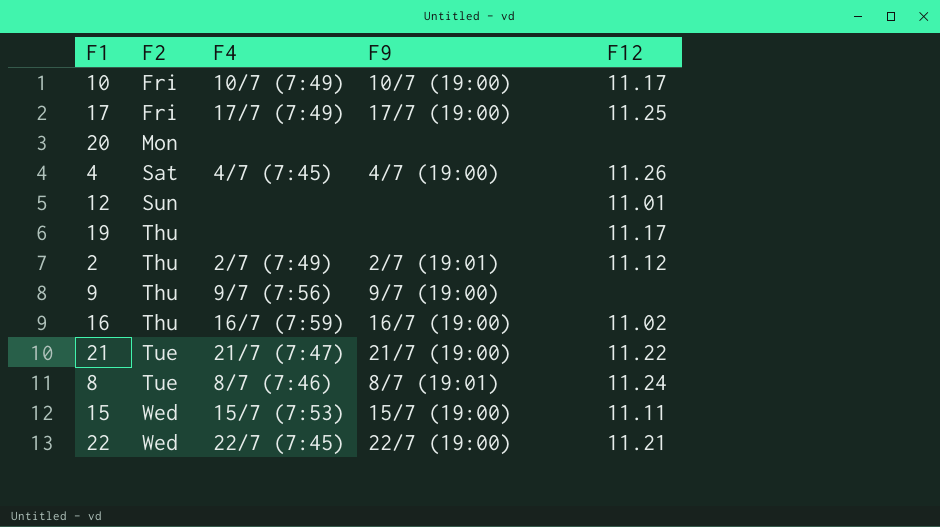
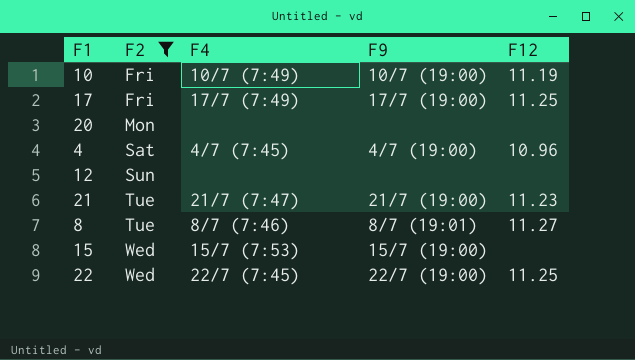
filter: none -> F2 != Thu
10 | F12: 11.17 -> 11.19
4 | F12: 11.26 -> 10.96
12 | F12: 11.01 -> none
21 | F12: 11.22 -> 11.23
8 | F12: 11.24 -> 11.27
15 | F12: 11.11 -> none
22 | F12: 11.21 -> 11.25

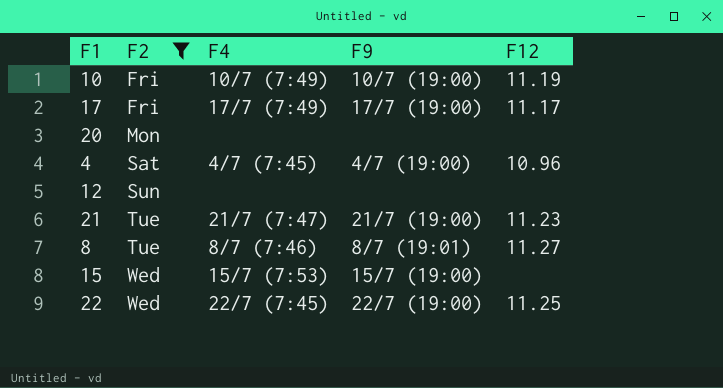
17 | F12: 11.25 -> 11.17

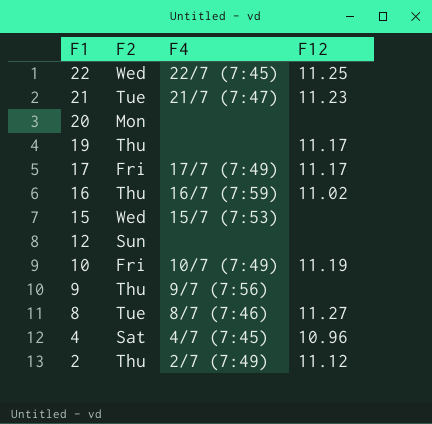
filter: F2 != Thu -> none
row order: F2 ascending -> F1 descending
column F9 | position: 4 -> none

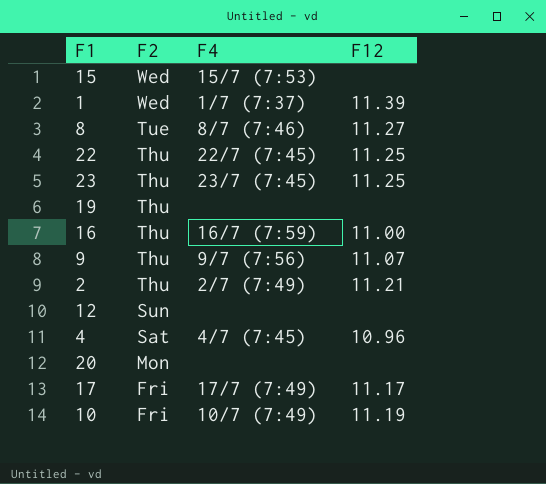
row order: F1 descending -> F2 descending
row 21: Tue | 21/7 (7:47) | 11.23 -> none
row 1: none -> Wed | 1/7 (7:37) | 11.39
22 | F2: Wed -> Thu
row 23: none -> Thu | 23/7 (7:45) | 11.25
19 | F12: 11.17 -> none
16 | F12: 11.02 -> 11.00
9 | F12: none -> 11.07
2 | F12: 11.12 -> 11.21

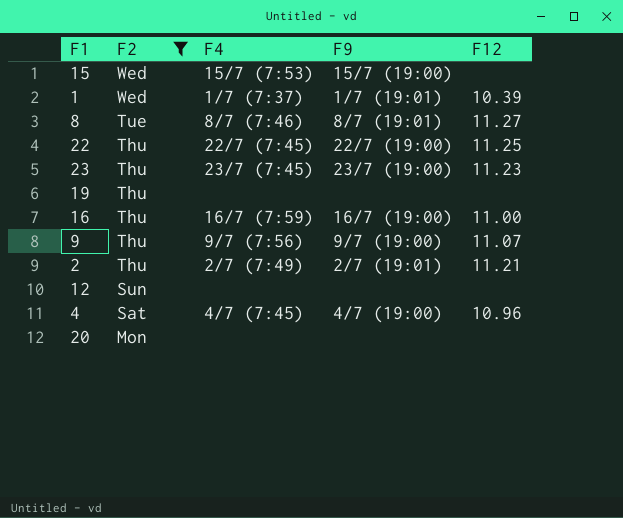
filter: none -> F2 != Fri
column F9 | position: none -> 4
1 | F12: 11.39 -> 10.39
23 | F12: 11.25 -> 11.23

